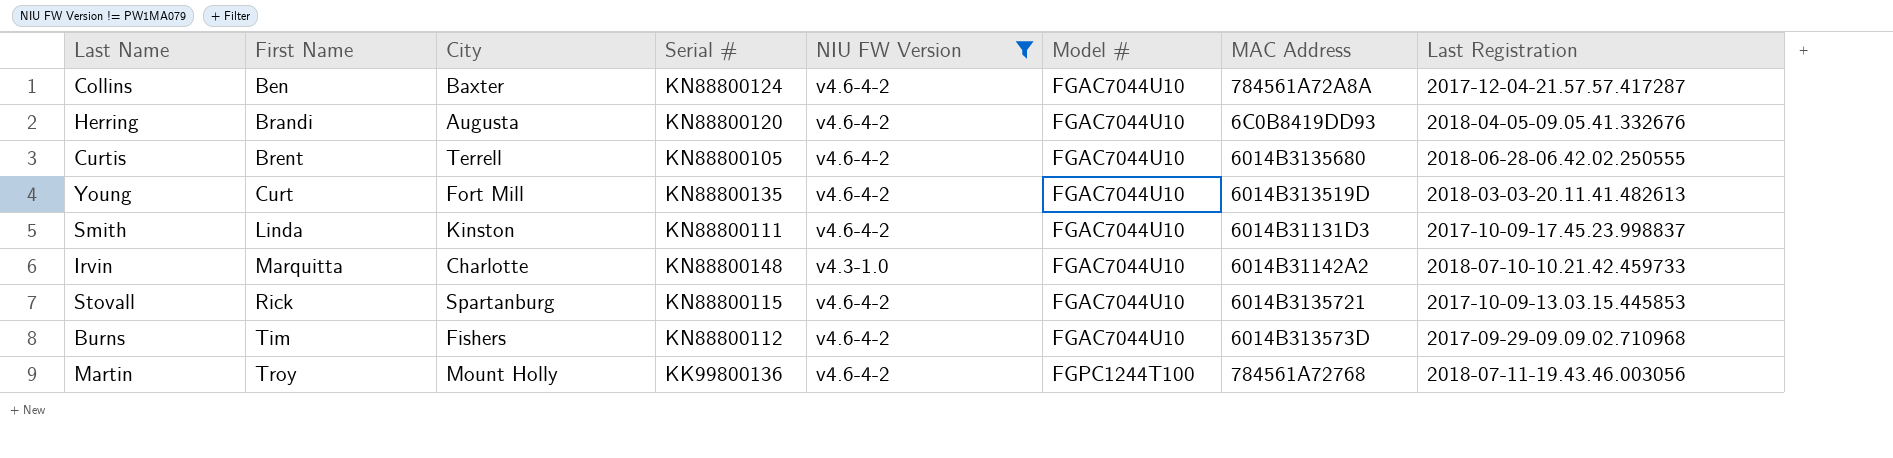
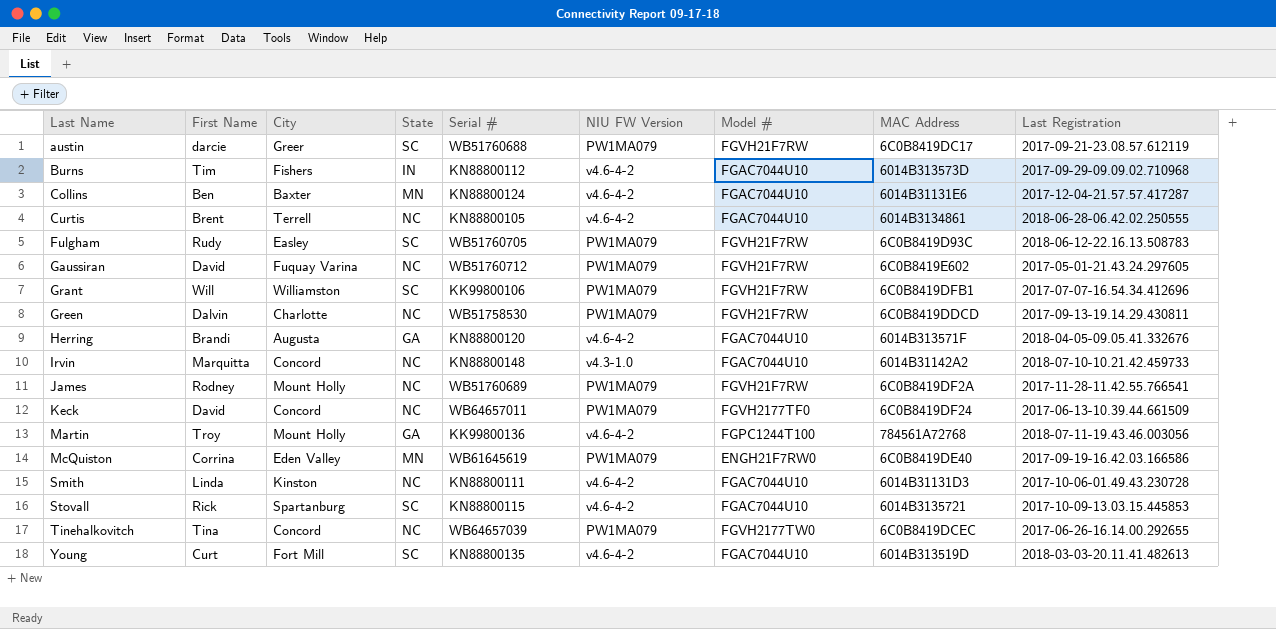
filter: NIU FW Version != PW1MA079 -> none
row order: First Name ascending -> Last Name ascending
column State | position: none -> 4
Collins | MAC Address: 784561A72A8A -> 6014B31131E6
Curtis | MAC Address: 6014B3135680 -> 6014B3134861
Herring | MAC Address: 6C0B8419DD93 -> 6014B313571F
Irvin | City: Charlotte -> Concord
Smith | Last Registration: 2017-10-09-17.45.23.998837 -> 2017-10-06-01.49.43.230728

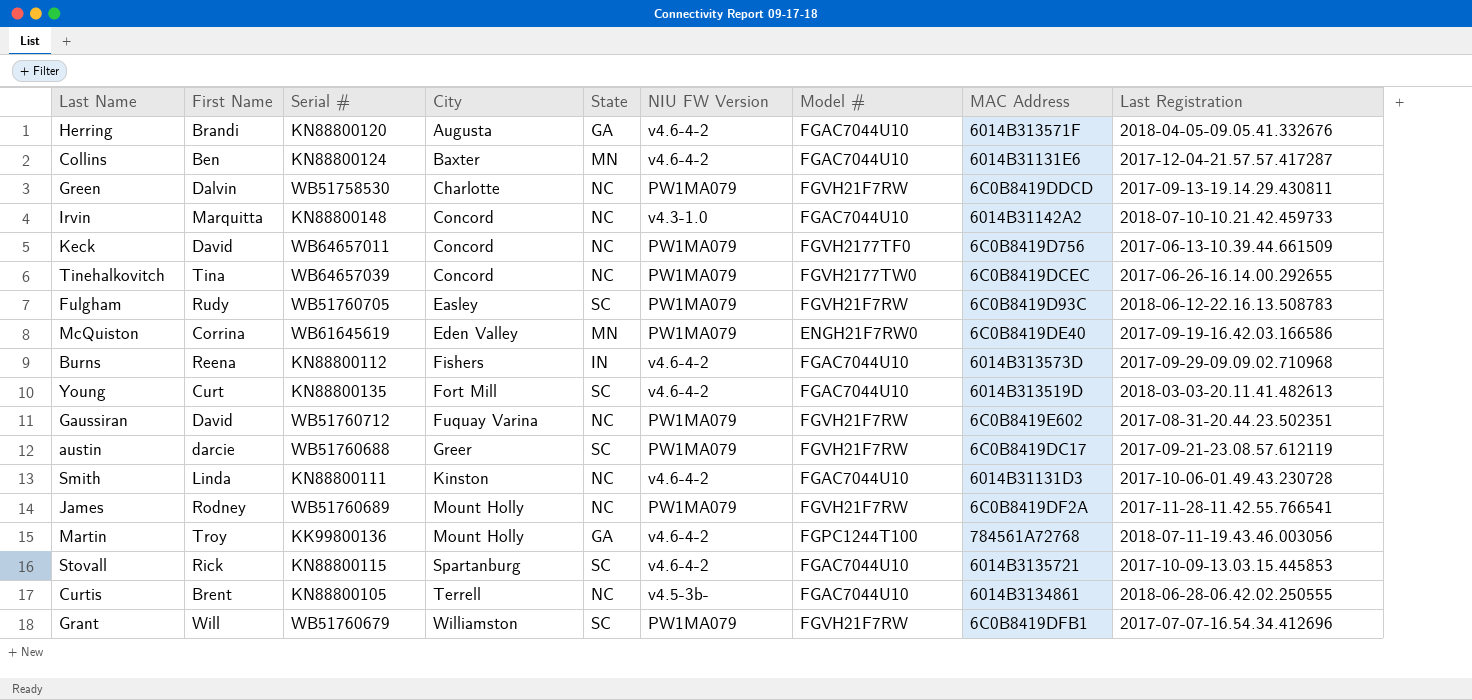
row order: Last Name ascending -> City ascending
column Serial # | position: 5 -> 3
Keck | MAC Address: 6C0B8419DF24 -> 6C0B8419D756
Burns | First Name: Tim -> Reena
Gaussiran | Last Registration: 2017-05-01-21.43.24.297605 -> 2017-08-31-20.44.23.502351
Curtis | NIU FW Version: v4.6-4-2 -> v4.5-3b-
Grant | Serial #: KK99800106 -> WB51760679

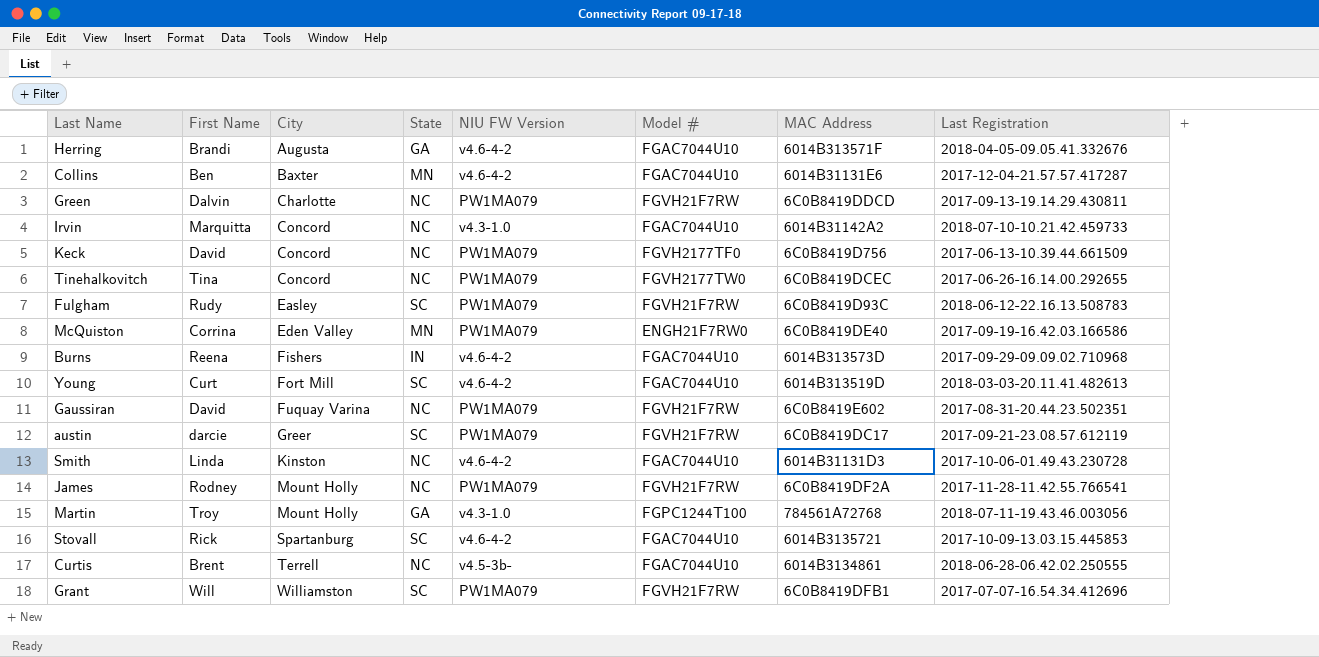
column Serial # | position: 3 -> none
Martin | NIU FW Version: v4.6-4-2 -> v4.3-1.0

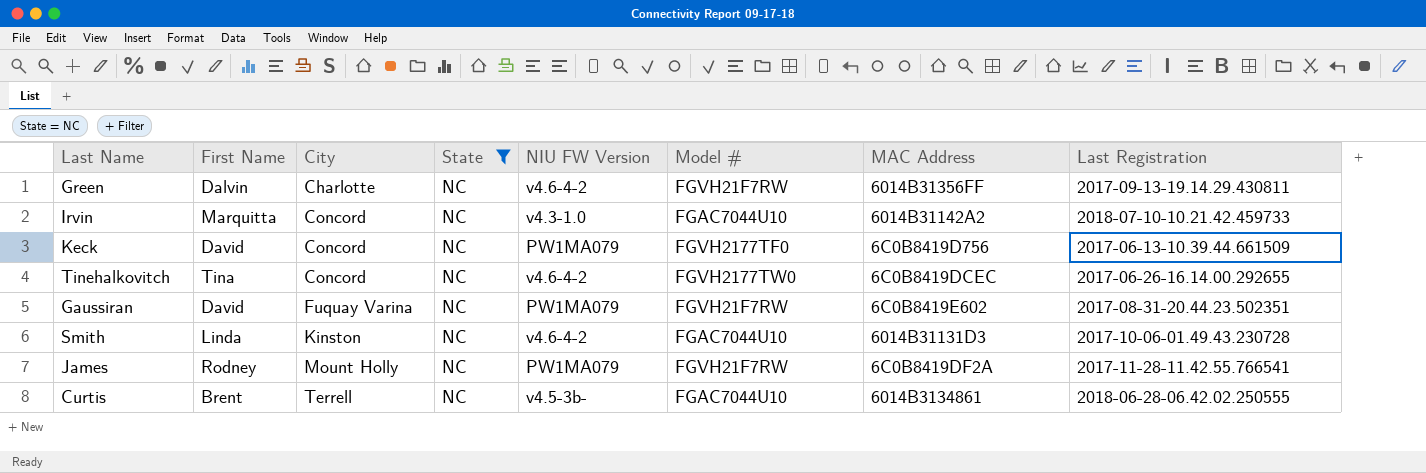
filter: none -> State = NC
Green | NIU FW Version: PW1MA079 -> v4.6-4-2
Green | MAC Address: 6C0B8419DDCD -> 6014B31356FF
Tinehalkovitch | NIU FW Version: PW1MA079 -> v4.6-4-2

